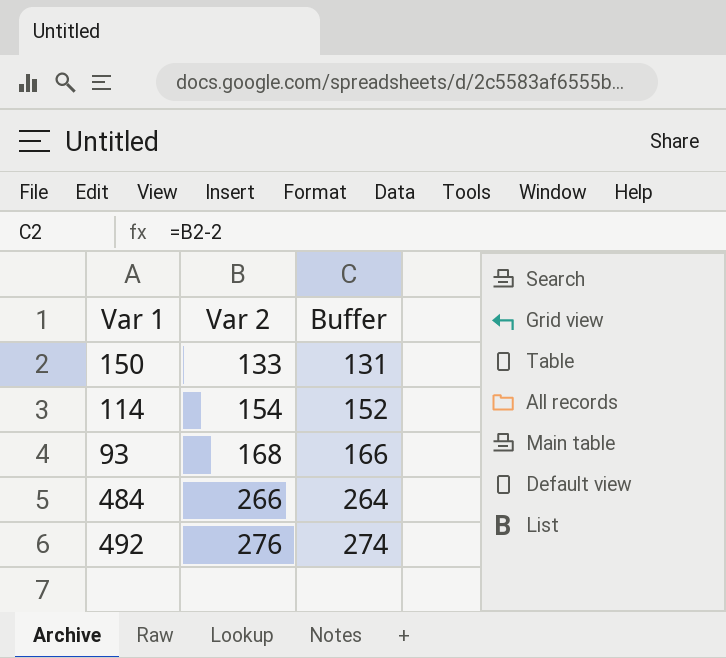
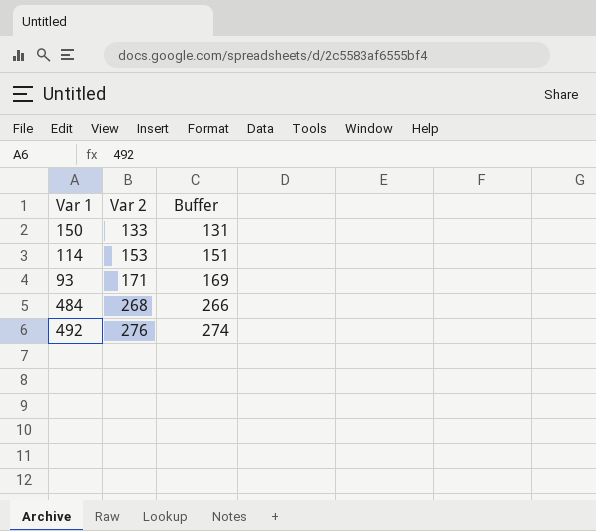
114 | Var 2: 154 -> 153
114 | Buffer: 152 -> 151
93 | Var 2: 168 -> 171
93 | Buffer: 166 -> 169
484 | Var 2: 266 -> 268
484 | Buffer: 264 -> 266

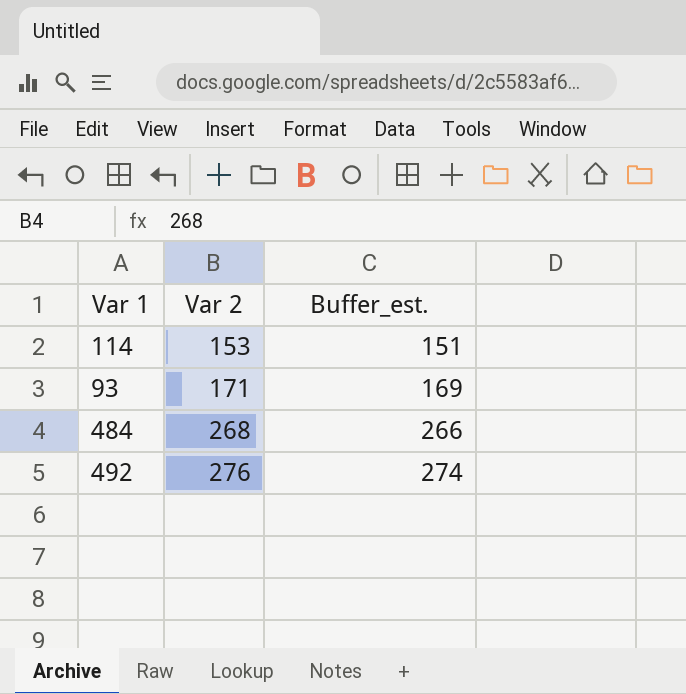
column name: Buffer -> Buffer_est.
row 150: 133 | 131 -> none

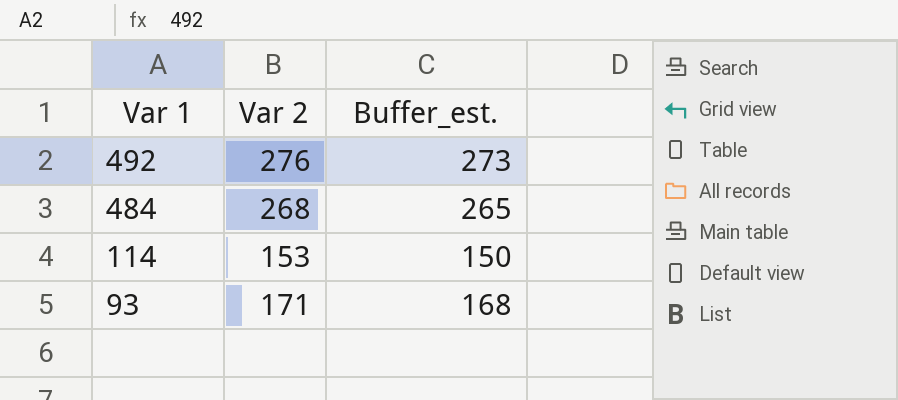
row order: Var 2 ascending -> Var 1 descending
column Buffer_est. | formula: [Var 2] - 2 -> [Var 2] - 3

